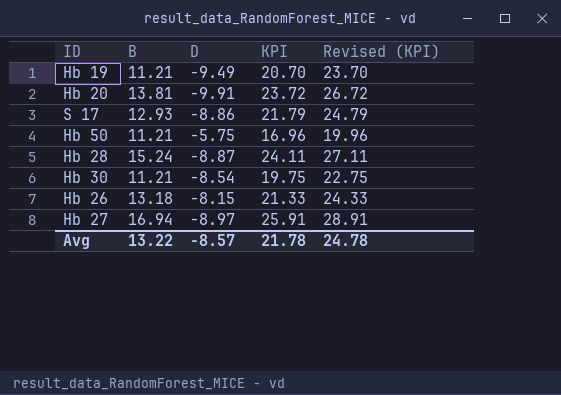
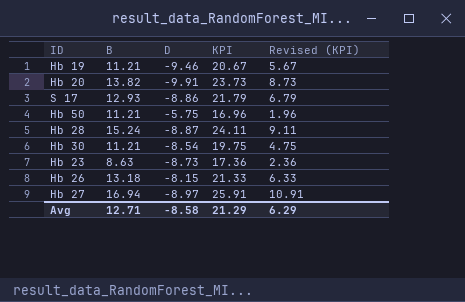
column Revised (KPI) | formula: [KPI] + 3 -> [KPI] - 15
Hb 19 | D: -9.49 -> -9.46
Hb 19 | KPI: 20.70 -> 20.67
Hb 20 | B: 13.81 -> 13.82
Hb 20 | KPI: 23.72 -> 23.73
row Hb 23: none -> 8.63 | -8.73 | 17.36 | 2.36
Avg | B: 13.22 -> 12.71
Avg | D: -8.57 -> -8.58
Avg | KPI: 21.78 -> 21.29
Avg | Revised (KPI): 24.78 -> 6.29

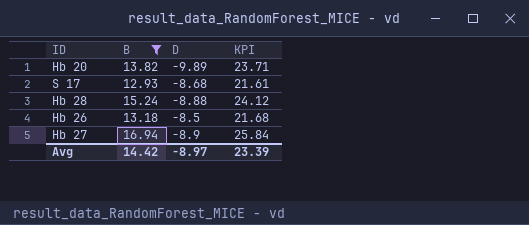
filter: none -> B >= 12.93
column Revised (KPI) | formula: [KPI] - 15 -> none
Hb 20 | D: -9.91 -> -9.89
Hb 20 | KPI: 23.73 -> 23.71
S 17 | D: -8.86 -> -8.68
S 17 | KPI: 21.79 -> 21.61
Hb 28 | D: -8.87 -> -8.88
Hb 28 | KPI: 24.11 -> 24.12
Hb 26 | D: -8.15 -> -8.5
Hb 26 | KPI: 21.33 -> 21.68
Hb 27 | D: -8.97 -> -8.9
Hb 27 | KPI: 25.91 -> 25.84
Avg | B: 12.71 -> 14.42
Avg | D: -8.58 -> -8.97
Avg | KPI: 21.29 -> 23.39

